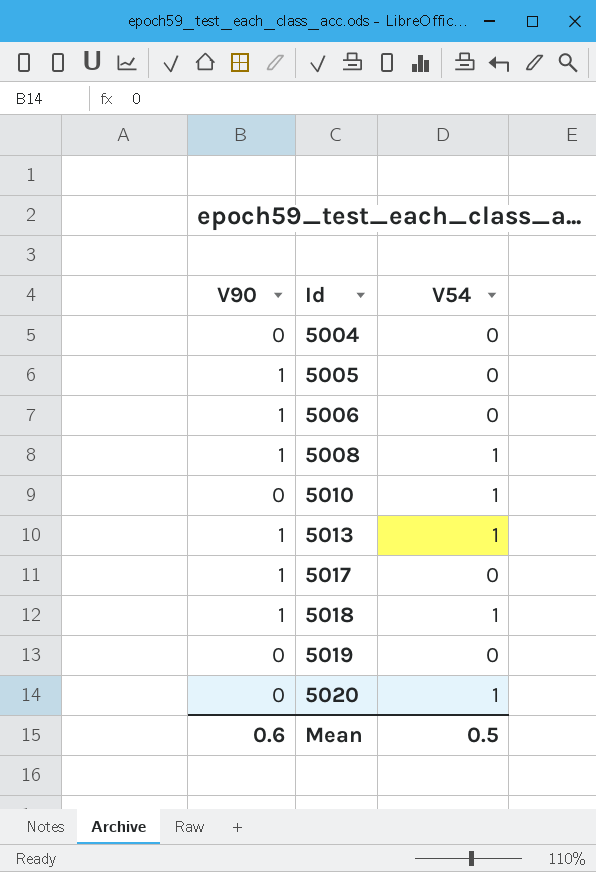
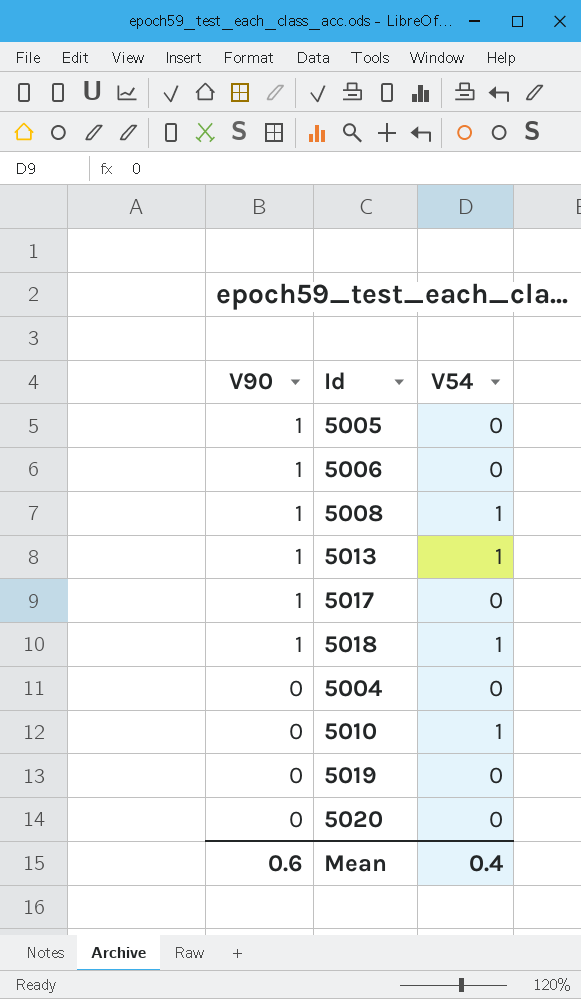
row order: Id ascending -> V90 descending
5020 | V54: 1 -> 0
Mean | V54: 0.5 -> 0.4

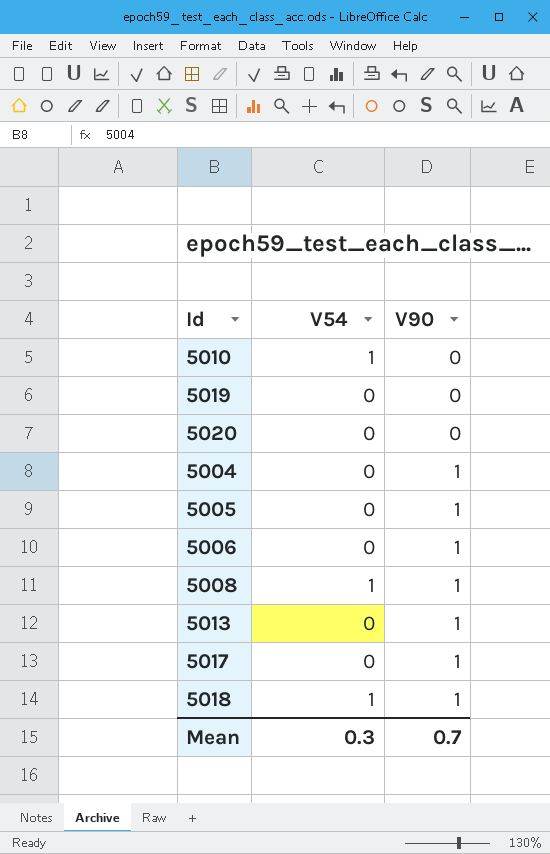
row order: V90 descending -> V90 ascending
column V90 | position: 1 -> 3
5004 | V90: 0 -> 1
5013 | V54: 1 -> 0
Mean | V54: 0.4 -> 0.3
Mean | V90: 0.6 -> 0.7

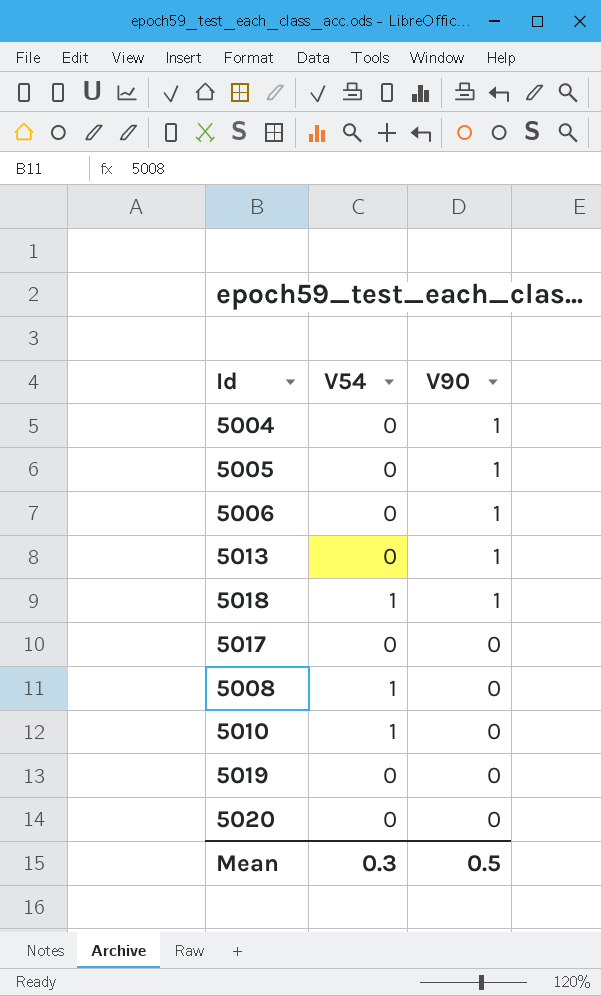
row order: V90 ascending -> V90 descending
5017 | V90: 1 -> 0
5008 | V90: 1 -> 0
Mean | V90: 0.7 -> 0.5

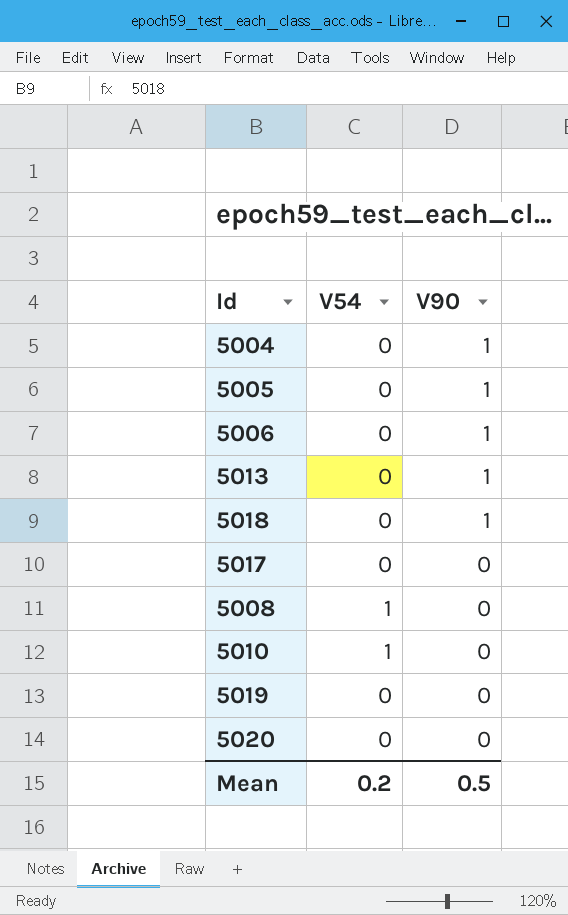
5018 | V54: 1 -> 0
Mean | V54: 0.3 -> 0.2

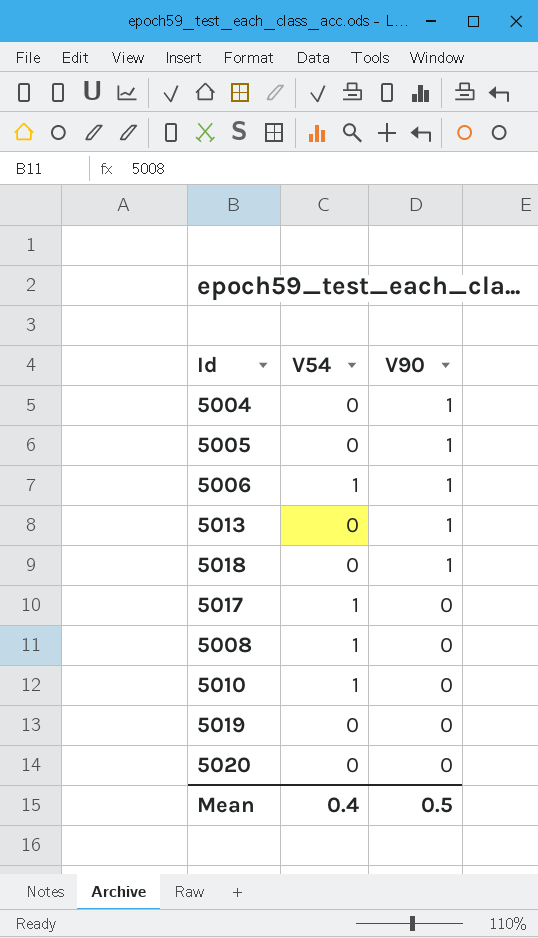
5006 | V54: 0 -> 1
5017 | V54: 0 -> 1
Mean | V54: 0.2 -> 0.4

